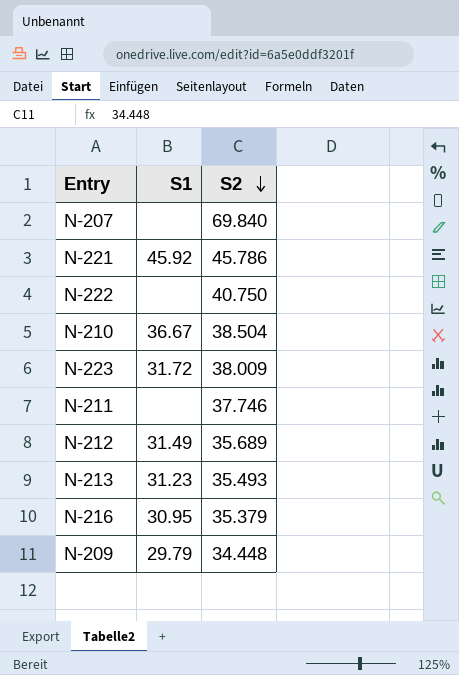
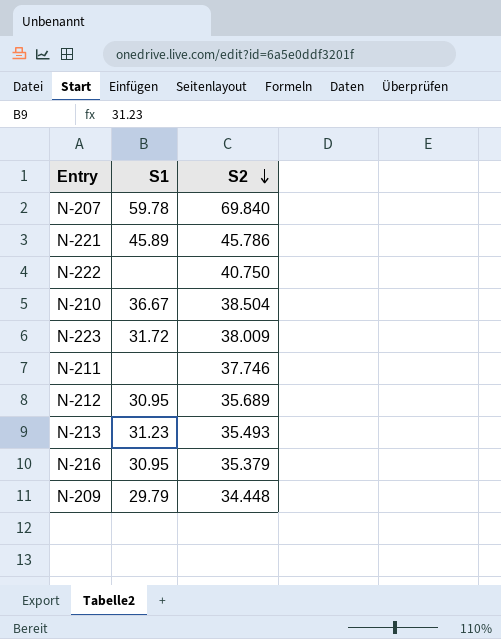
N-207 | S1: none -> 59.78
N-221 | S1: 45.92 -> 45.89
N-212 | S1: 31.49 -> 30.95

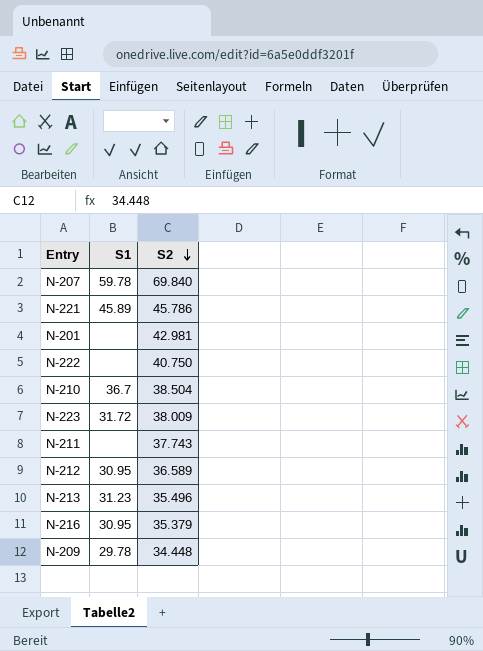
row N-201: none -> none | 42.981
N-210 | S1: 36.67 -> 36.7
N-211 | S2: 37.746 -> 37.743
N-212 | S2: 35.689 -> 36.589
N-213 | S2: 35.493 -> 35.496
N-209 | S1: 29.79 -> 29.78

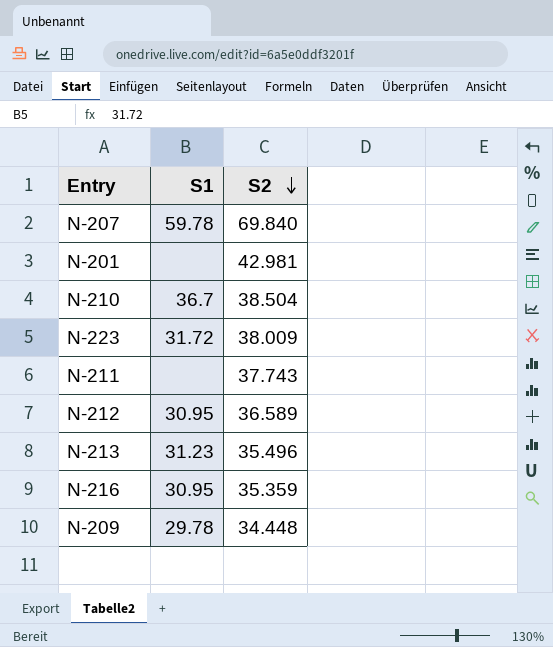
row N-221: 45.89 | 45.786 -> none
row N-222: none | 40.750 -> none
N-216 | S2: 35.379 -> 35.359

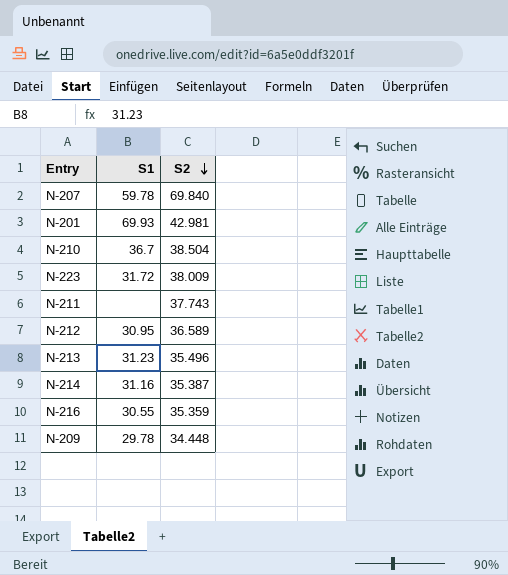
N-201 | S1: none -> 69.93
row N-214: none -> 31.16 | 35.387
N-216 | S1: 30.95 -> 30.55

